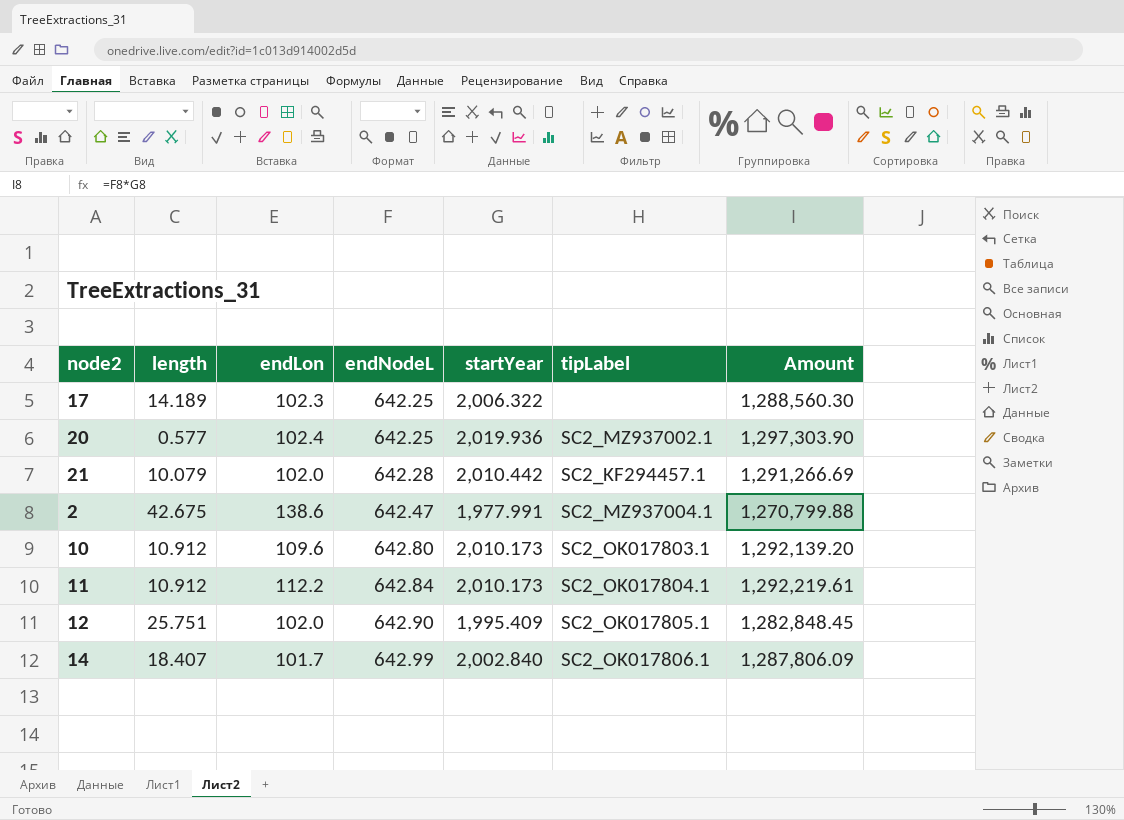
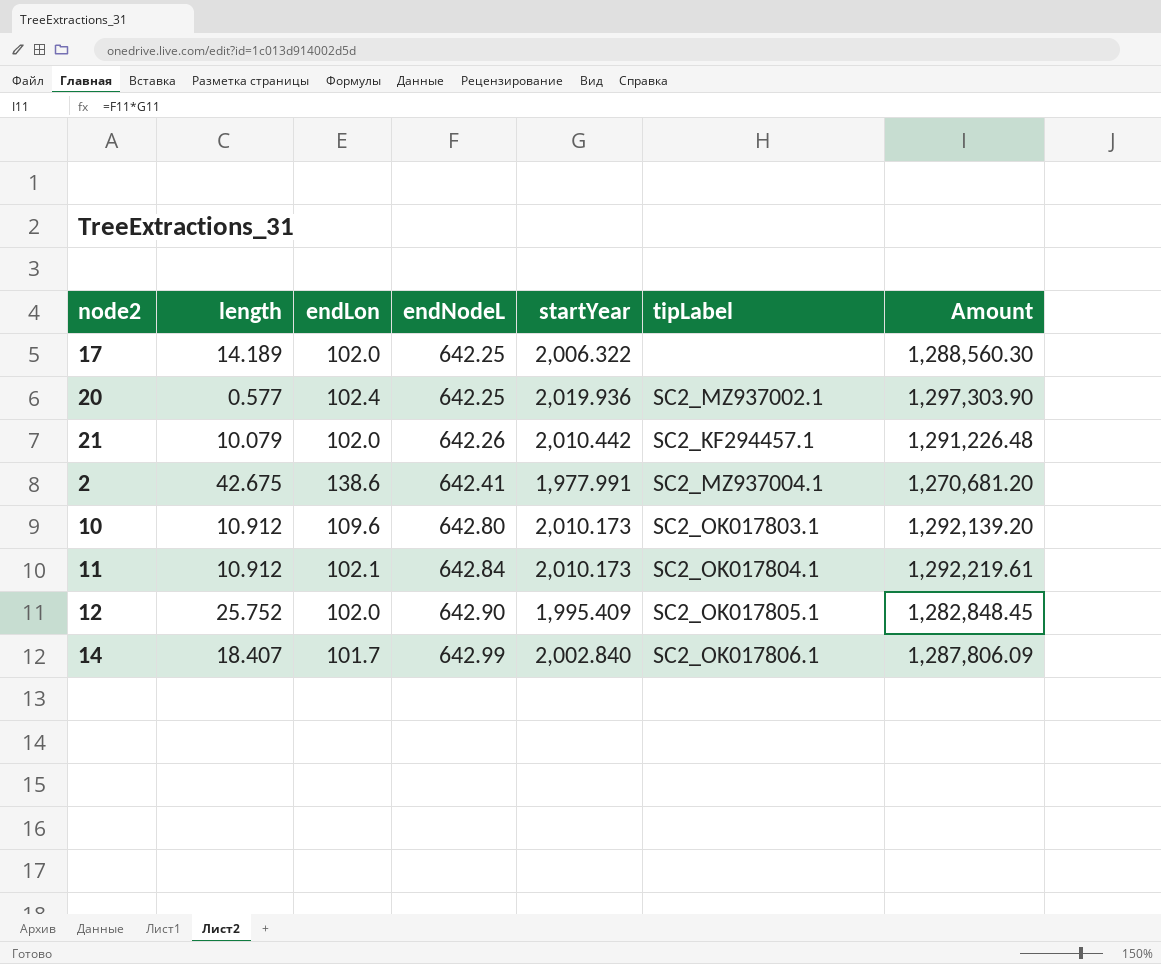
17 | endLon: 102.3 -> 102.0
21 | endNodeL: 642.28 -> 642.26
21 | Amount: 1,291,266.69 -> 1,291,226.48
2 | endNodeL: 642.47 -> 642.41
2 | Amount: 1,270,799.88 -> 1,270,681.20
11 | endLon: 112.2 -> 102.1
12 | length: 25.751 -> 25.752

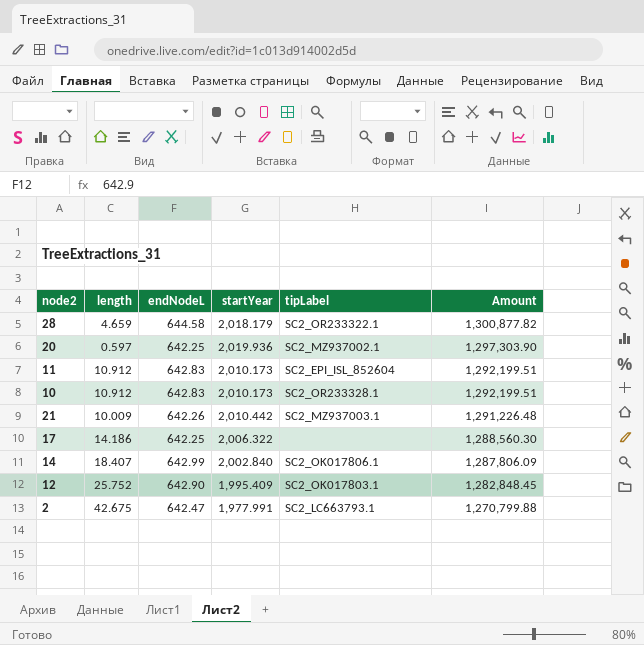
row order: endNodeL ascending -> Amount descending
column endLon | position: 3 -> none
row 28: none -> 4.659 | 644.58 | 2,018.179 | SC2_OR233322.1 | 1,300,877.82
20 | length: 0.577 -> 0.597
11 | endNodeL: 642.84 -> 642.83
11 | tipLabel: SC2_OK017804.1 -> SC2_EPI_ISL_852604
11 | Amount: 1,292,219.61 -> 1,292,199.51
10 | endNodeL: 642.80 -> 642.83
10 | tipLabel: SC2_OK017803.1 -> SC2_OR233328.1
10 | Amount: 1,292,139.20 -> 1,292,199.51
21 | length: 10.079 -> 10.009
21 | tipLabel: SC2_KF294457.1 -> SC2_MZ937003.1
17 | length: 14.189 -> 14.186
12 | tipLabel: SC2_OK017805.1 -> SC2_OK017803.1
2 | endNodeL: 642.41 -> 642.47
2 | tipLabel: SC2_MZ937004.1 -> SC2_LC663793.1
2 | Amount: 1,270,681.20 -> 1,270,799.88

